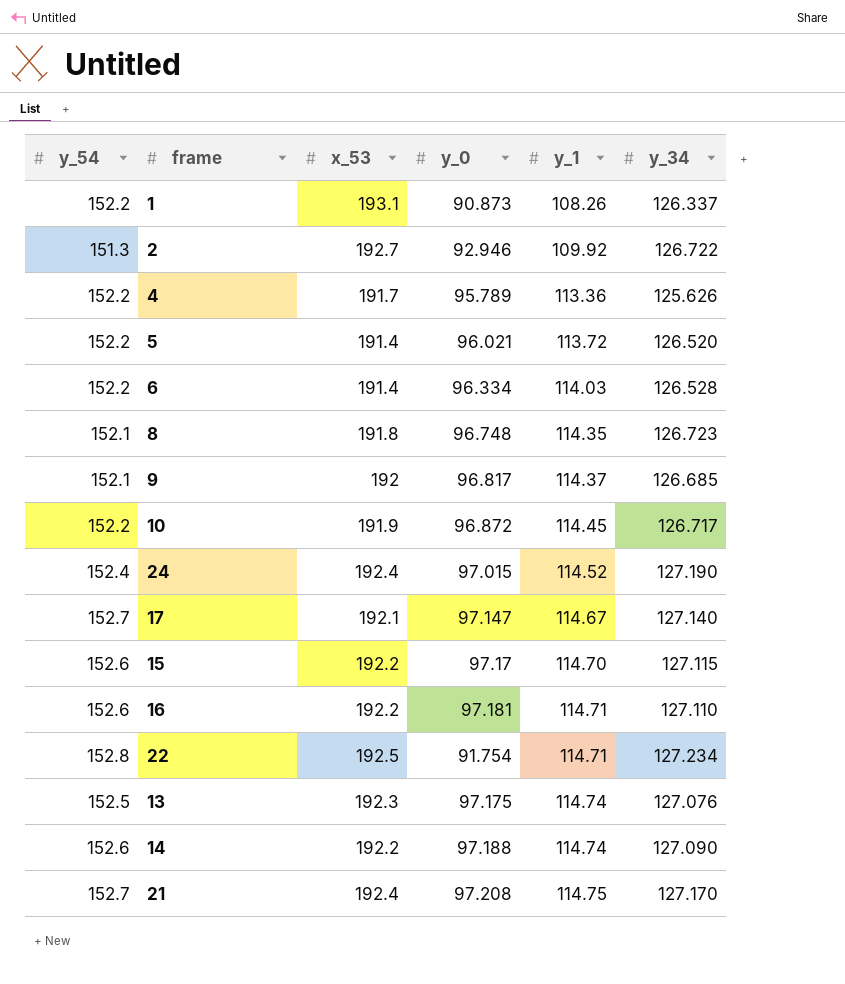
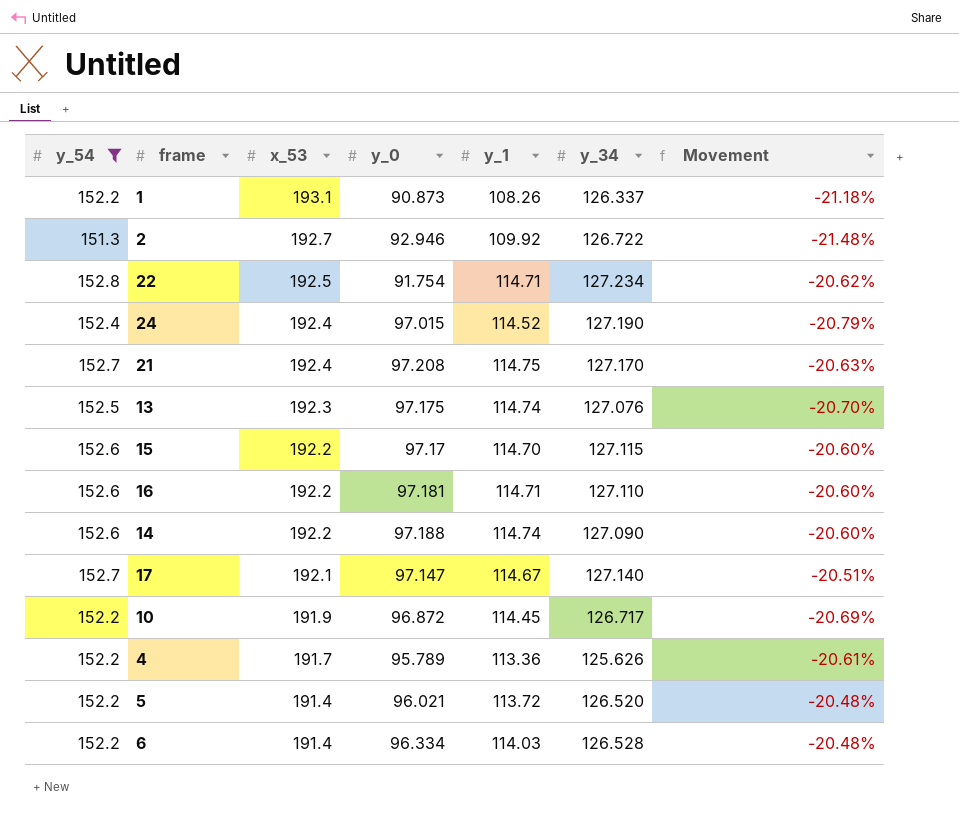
filter: none -> y_54 != 152.1
row order: y_1 ascending -> x_53 descending
column Movement | formula: none -> ([y_54] - [x_53]) / [x_53]

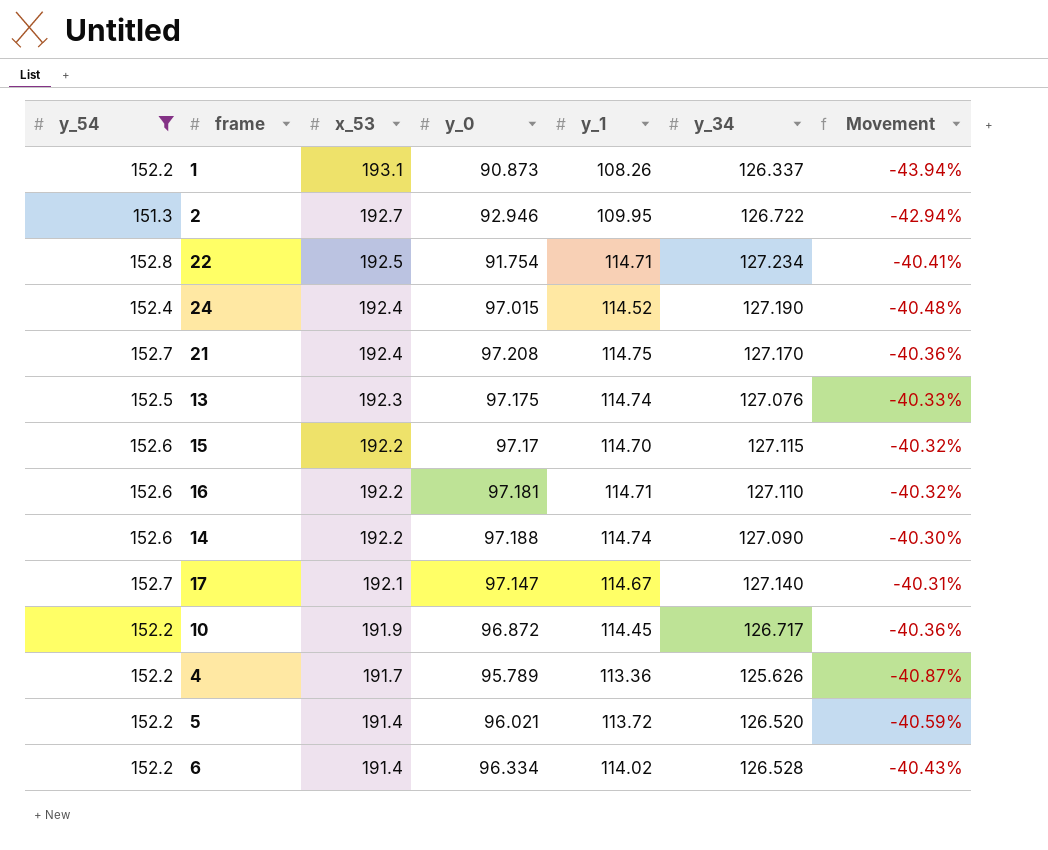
column Movement | formula: ([y_54] - [x_53]) / [x_53] -> ([y_1] - [x_53]) / [x_53]
2 | y_1: 109.92 -> 109.95
6 | y_1: 114.03 -> 114.02

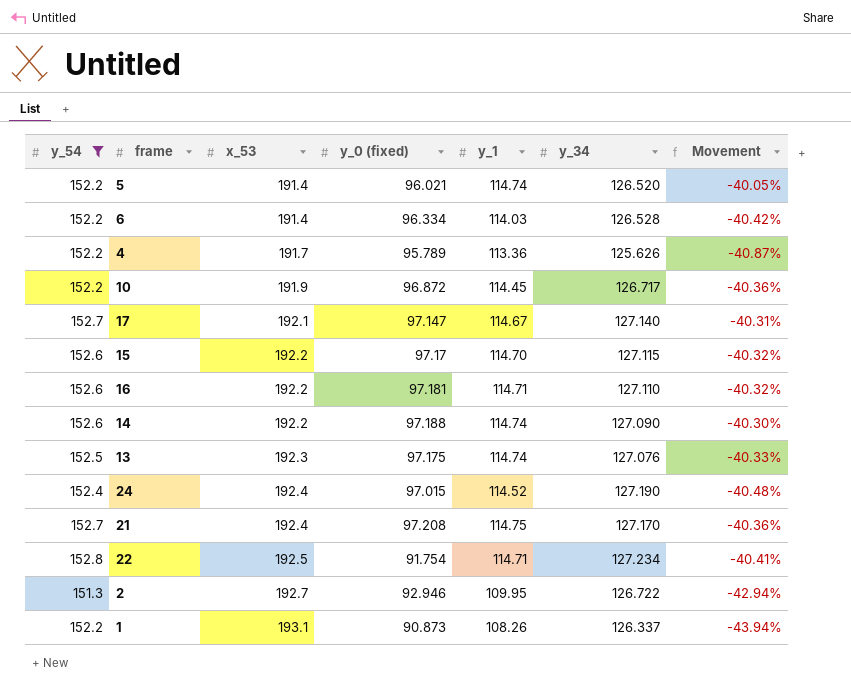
row order: x_53 descending -> x_53 ascending
column name: y_0 -> y_0 (fixed)
5 | y_1: 113.72 -> 114.74
5 | Movement: -40.59% -> -40.05%
6 | y_1: 114.02 -> 114.03
6 | Movement: -40.43% -> -40.42%

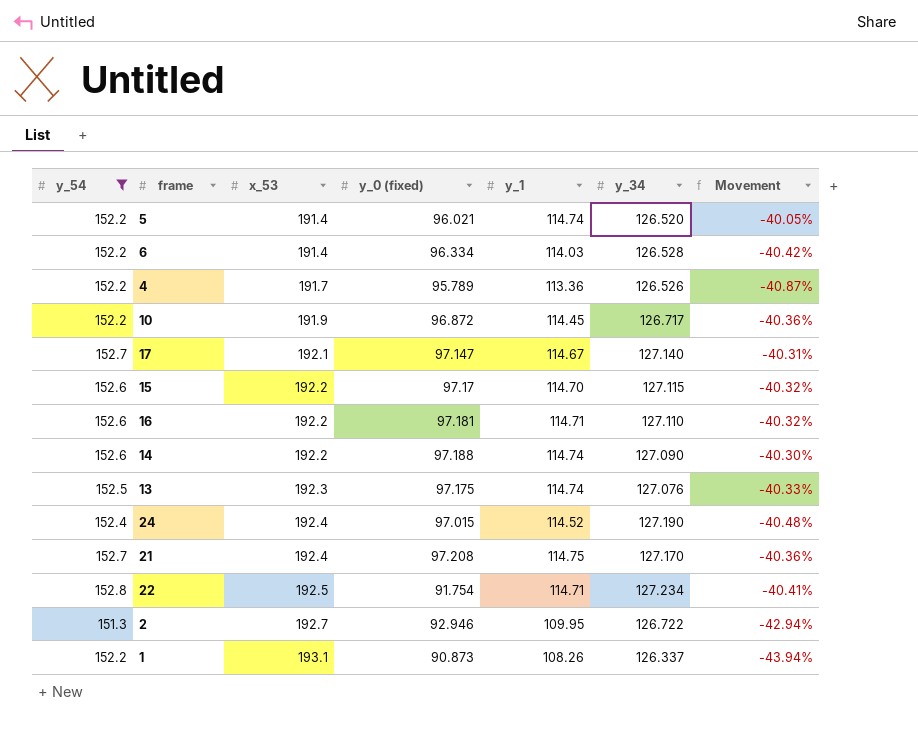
4 | y_34: 125.626 -> 126.526

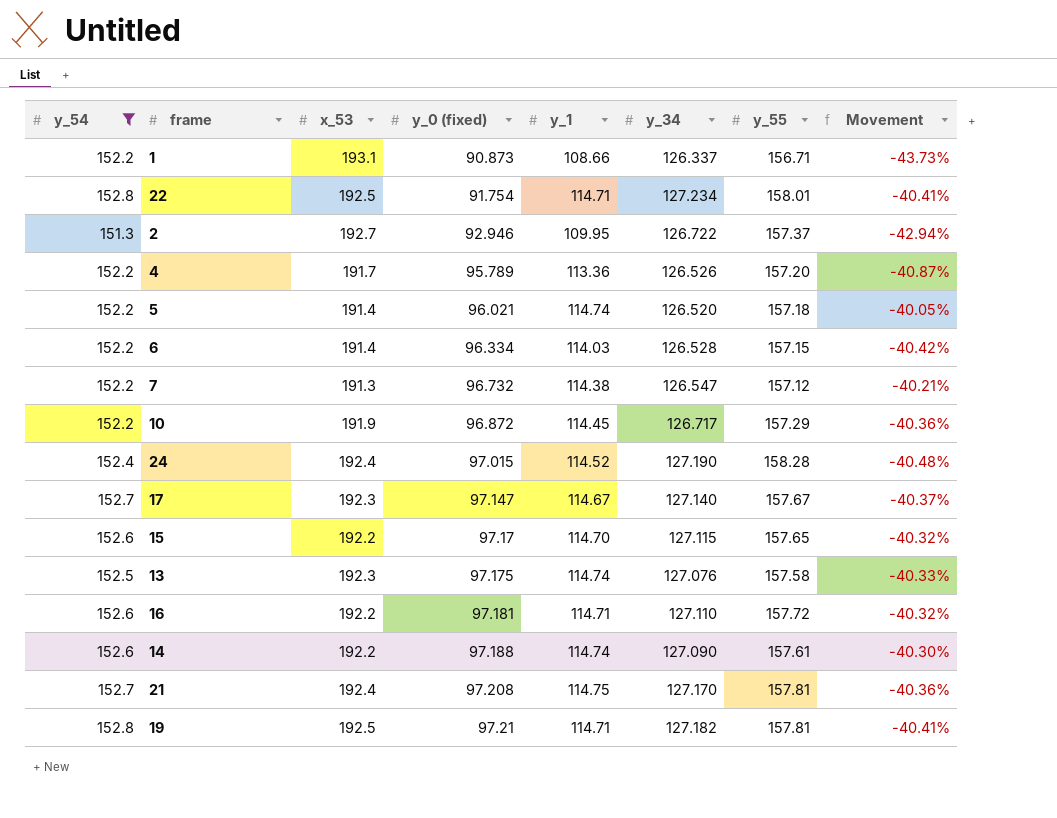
row order: x_53 ascending -> y_0 (fixed) ascending
column y_55 | position: none -> 7
1 | y_1: 108.26 -> 108.66
1 | Movement: -43.94% -> -43.73%
row 7: none -> 152.2 | 191.3 | 96.732 | 114.38 | 126.547 | 157.12 | -40.21%
17 | x_53: 192.1 -> 192.3
17 | Movement: -40.31% -> -40.37%
row 19: none -> 152.8 | 192.5 | 97.21 | 114.71 | 127.182 | 157.81 | -40.41%

